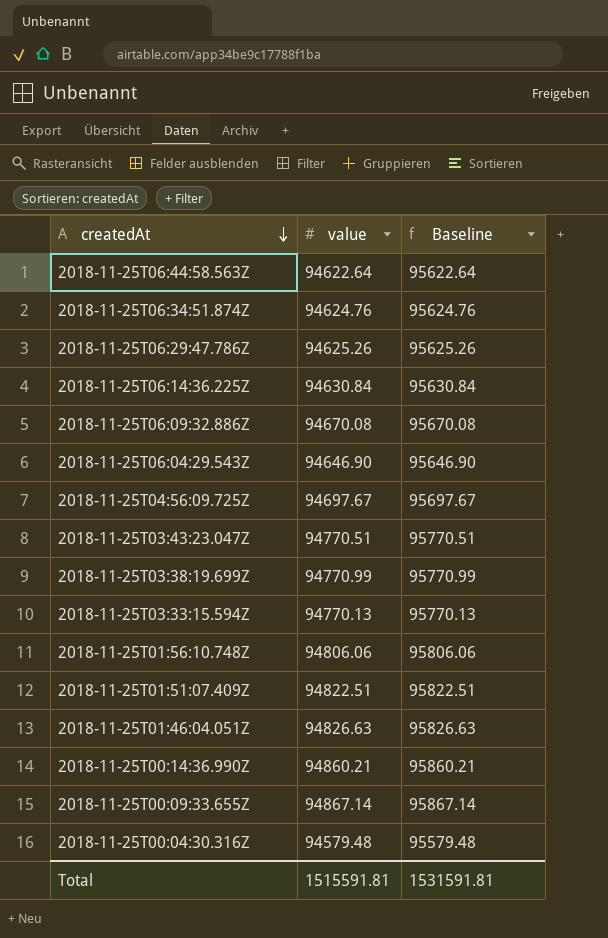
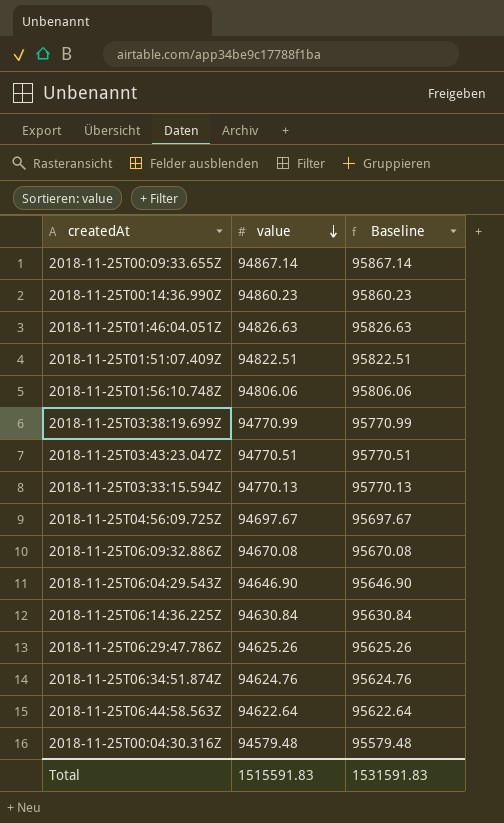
row order: createdAt descending -> value descending
2018-11-25T00:14:36.990Z | value: 94860.21 -> 94860.23
2018-11-25T00:14:36.990Z | Baseline: 95860.21 -> 95860.23
Total | value: 1515591.81 -> 1515591.83
Total | Baseline: 1531591.81 -> 1531591.83

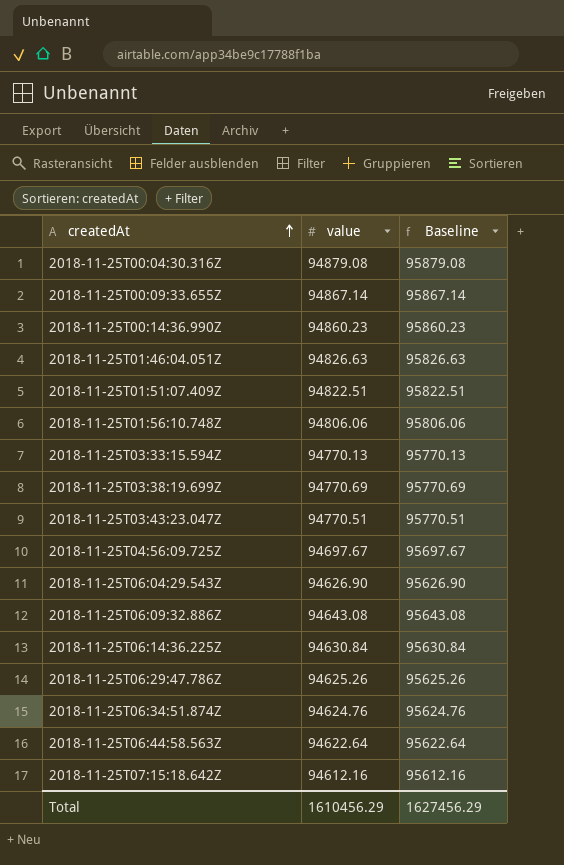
row order: value descending -> createdAt ascending
2018-11-25T00:04:30.316Z | value: 94579.48 -> 94879.08
2018-11-25T00:04:30.316Z | Baseline: 95579.48 -> 95879.08
2018-11-25T03:38:19.699Z | value: 94770.99 -> 94770.69
2018-11-25T03:38:19.699Z | Baseline: 95770.99 -> 95770.69
2018-11-25T06:04:29.543Z | value: 94646.90 -> 94626.90
2018-11-25T06:04:29.543Z | Baseline: 95646.90 -> 95626.90
2018-11-25T06:09:32.886Z | value: 94670.08 -> 94643.08
2018-11-25T06:09:32.886Z | Baseline: 95670.08 -> 95643.08
row 2018-11-25T07:15:18.642Z: none -> 94612.16 | 95612.16
Total | value: 1515591.83 -> 1610456.29
Total | Baseline: 1531591.83 -> 1627456.29

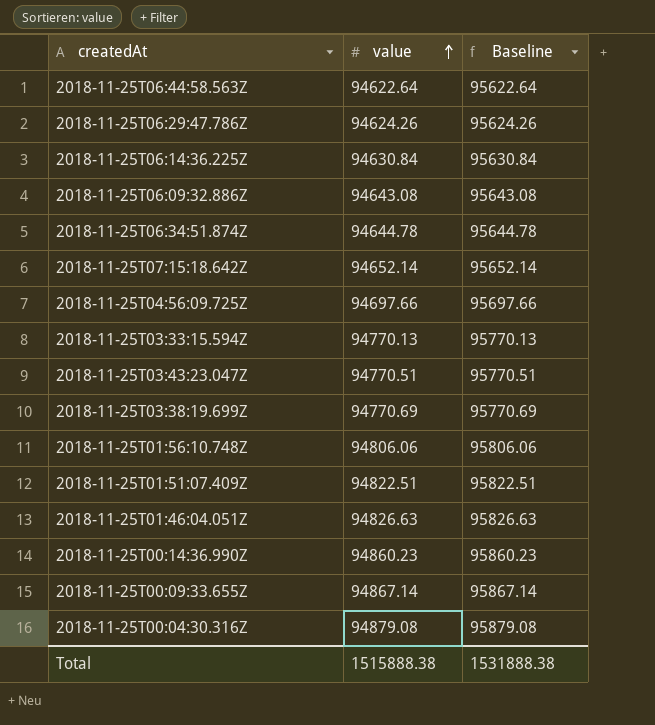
row order: createdAt ascending -> value ascending
row 2018-11-25T06:04:29.543Z: 94626.90 | 95626.90 -> none
2018-11-25T06:29:47.786Z | value: 94625.26 -> 94624.26
2018-11-25T06:29:47.786Z | Baseline: 95625.26 -> 95624.26
2018-11-25T06:34:51.874Z | value: 94624.76 -> 94644.78
2018-11-25T06:34:51.874Z | Baseline: 95624.76 -> 95644.78
2018-11-25T07:15:18.642Z | value: 94612.16 -> 94652.14
2018-11-25T07:15:18.642Z | Baseline: 95612.16 -> 95652.14
2018-11-25T04:56:09.725Z | value: 94697.67 -> 94697.66
2018-11-25T04:56:09.725Z | Baseline: 95697.67 -> 95697.66
Total | value: 1610456.29 -> 1515888.38
Total | Baseline: 1627456.29 -> 1531888.38

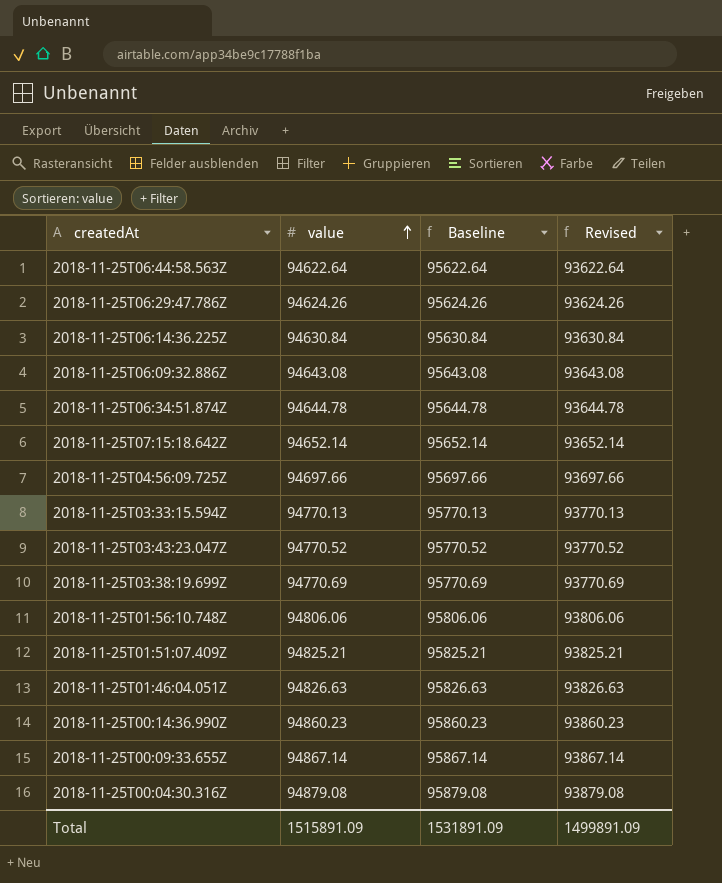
column Revised | formula: none -> [value] - 1000
2018-11-25T03:43:23.047Z | value: 94770.51 -> 94770.52
2018-11-25T03:43:23.047Z | Baseline: 95770.51 -> 95770.52
2018-11-25T01:51:07.409Z | value: 94822.51 -> 94825.21
2018-11-25T01:51:07.409Z | Baseline: 95822.51 -> 95825.21
Total | value: 1515888.38 -> 1515891.09
Total | Baseline: 1531888.38 -> 1531891.09

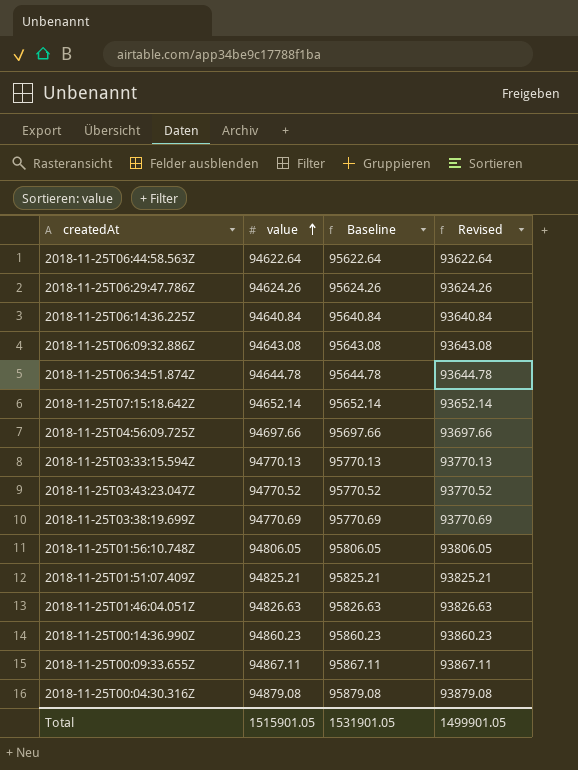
2018-11-25T06:14:36.225Z | value: 94630.84 -> 94640.84
2018-11-25T06:14:36.225Z | Baseline: 95630.84 -> 95640.84
2018-11-25T06:14:36.225Z | Revised: 93630.84 -> 93640.84
2018-11-25T01:56:10.748Z | value: 94806.06 -> 94806.05
2018-11-25T01:56:10.748Z | Baseline: 95806.06 -> 95806.05
2018-11-25T01:56:10.748Z | Revised: 93806.06 -> 93806.05
2018-11-25T00:09:33.655Z | value: 94867.14 -> 94867.11
2018-11-25T00:09:33.655Z | Baseline: 95867.14 -> 95867.11
2018-11-25T00:09:33.655Z | Revised: 93867.14 -> 93867.11
Total | value: 1515891.09 -> 1515901.05
Total | Baseline: 1531891.09 -> 1531901.05
Total | Revised: 1499891.09 -> 1499901.05

